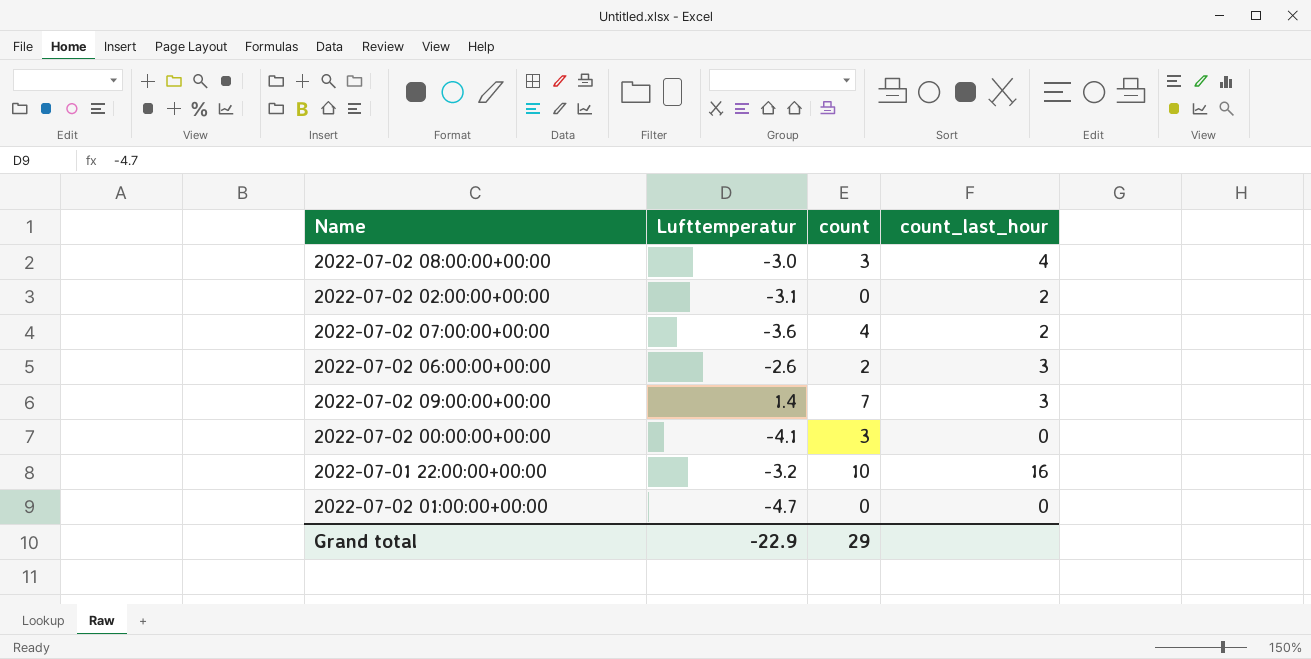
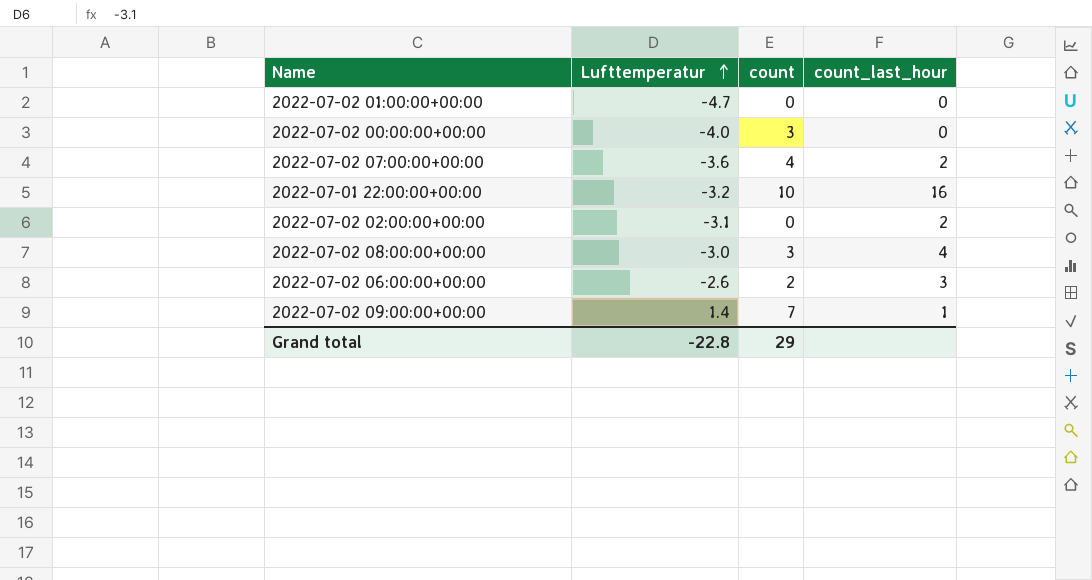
row order: none -> Lufttemperatur ascending
2022-07-02 00:00:00+00:00 | Lufttemperatur: -4.1 -> -4.0
2022-07-02 09:00:00+00:00 | count_last_hour: 3 -> 1
Grand total | Lufttemperatur: -22.9 -> -22.8

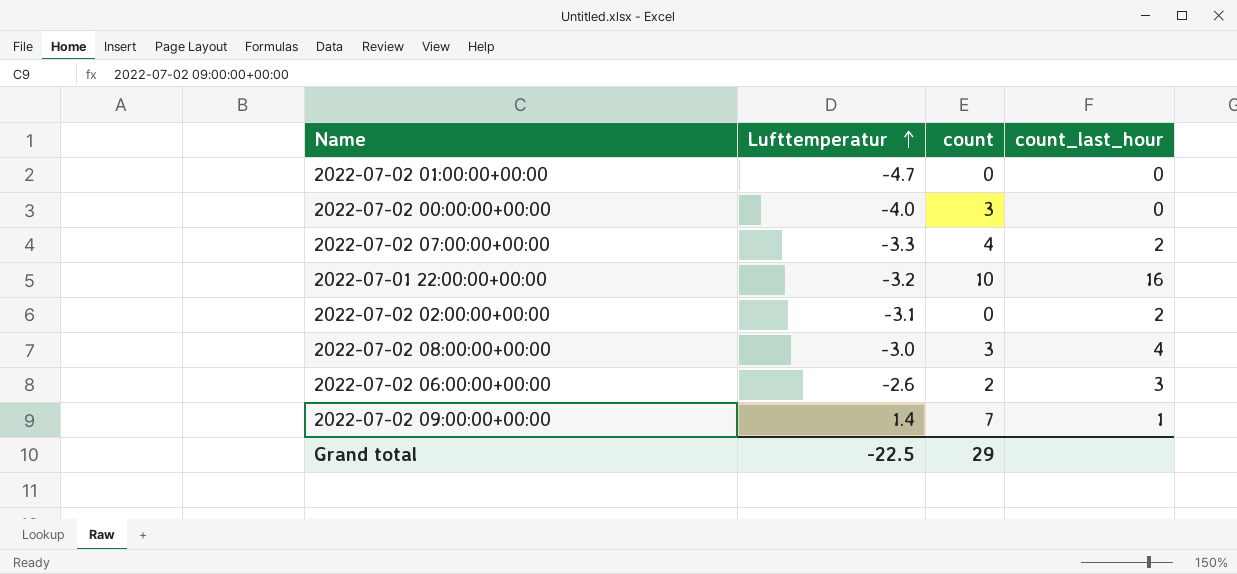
2022-07-02 07:00:00+00:00 | Lufttemperatur: -3.6 -> -3.3
Grand total | Lufttemperatur: -22.8 -> -22.5

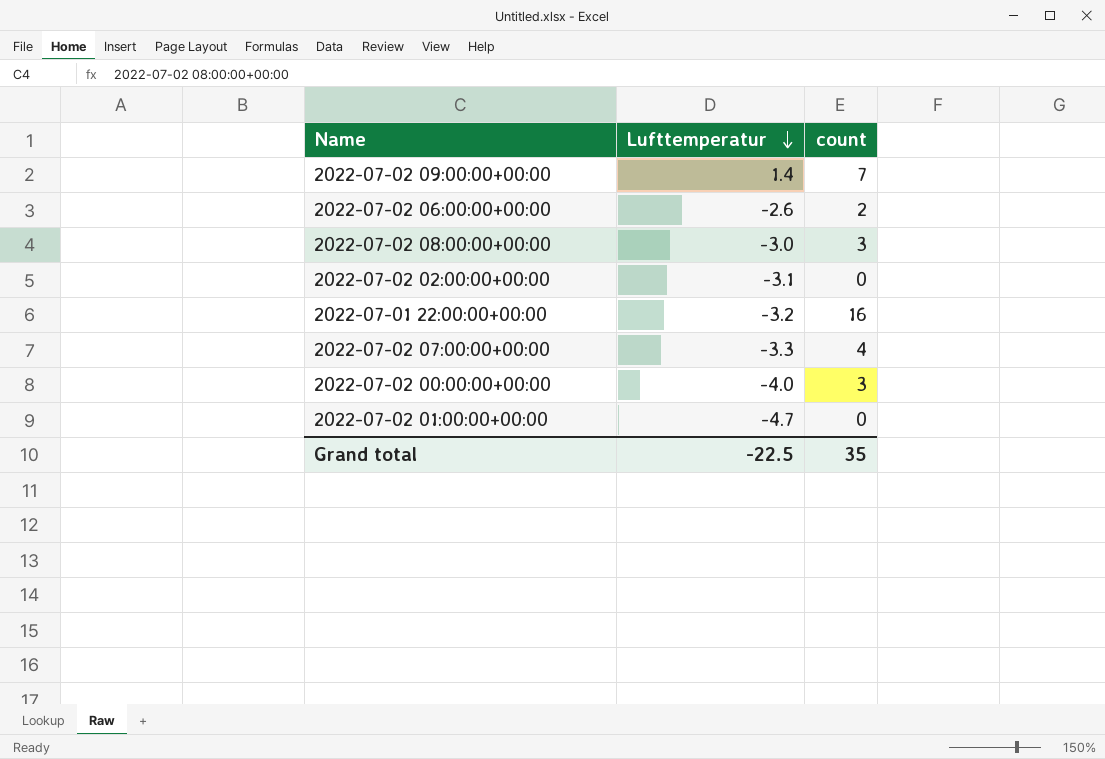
row order: Lufttemperatur ascending -> Lufttemperatur descending
column count_last_hour | position: 4 -> none
2022-07-01 22:00:00+00:00 | count: 10 -> 16
Grand total | count: 29 -> 35

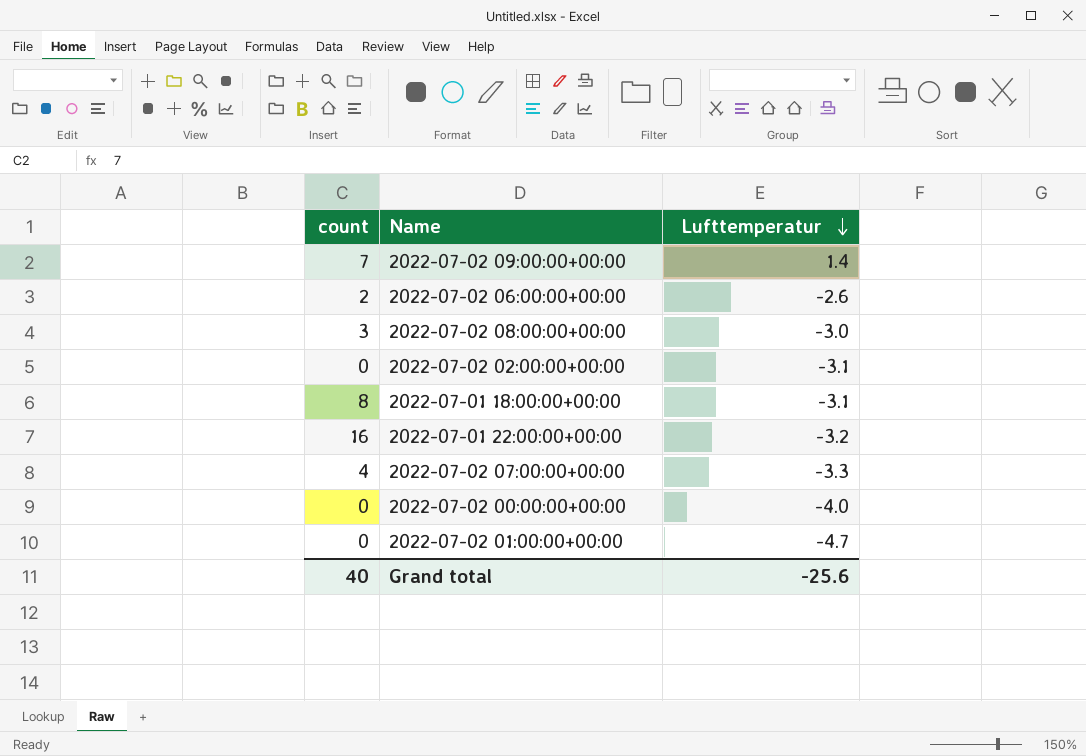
column count | position: 3 -> 1
row 2022-07-01 18:00:00+00:00: none -> 8 | -3.1
2022-07-02 00:00:00+00:00 | count: 3 -> 0
Grand total | count: 35 -> 40
Grand total | Lufttemperatur: -22.5 -> -25.6

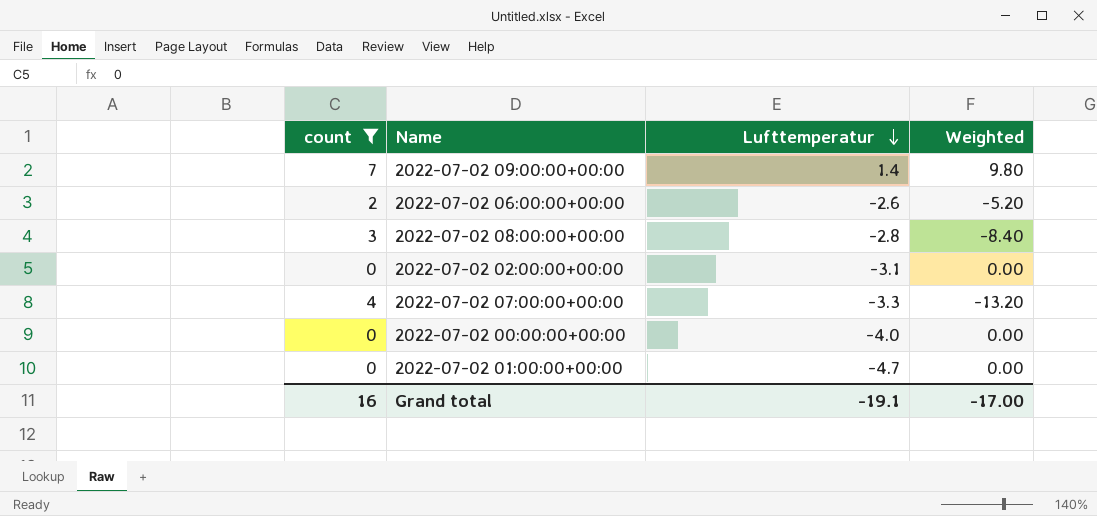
filter: none -> count <= 7
column Weighted | formula: none -> [count] * [Lufttemperatur]
2022-07-02 08:00:00+00:00 | Lufttemperatur: -3.0 -> -2.8
Grand total | count: 40 -> 16
Grand total | Lufttemperatur: -25.6 -> -19.1

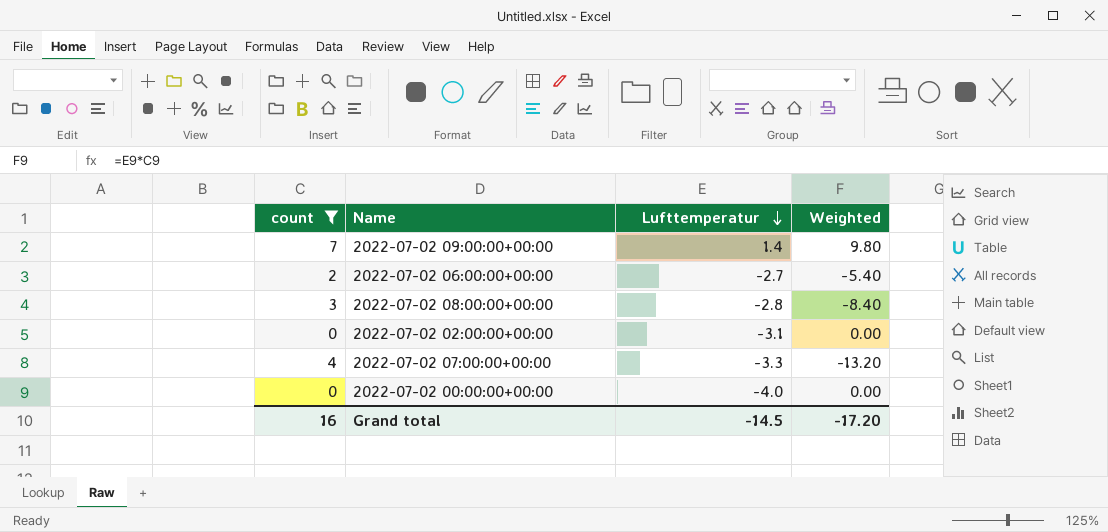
row 2022-07-02 01:00:00+00:00: 0 | -4.7 | 0.00 -> none
2022-07-02 06:00:00+00:00 | Lufttemperatur: -2.6 -> -2.7
2022-07-02 06:00:00+00:00 | Weighted: -5.20 -> -5.40
Grand total | Lufttemperatur: -19.1 -> -14.5
Grand total | Weighted: -17.00 -> -17.20

